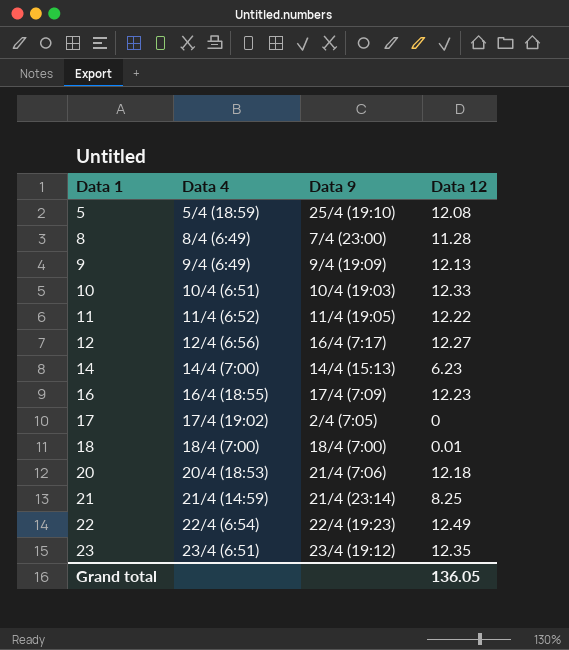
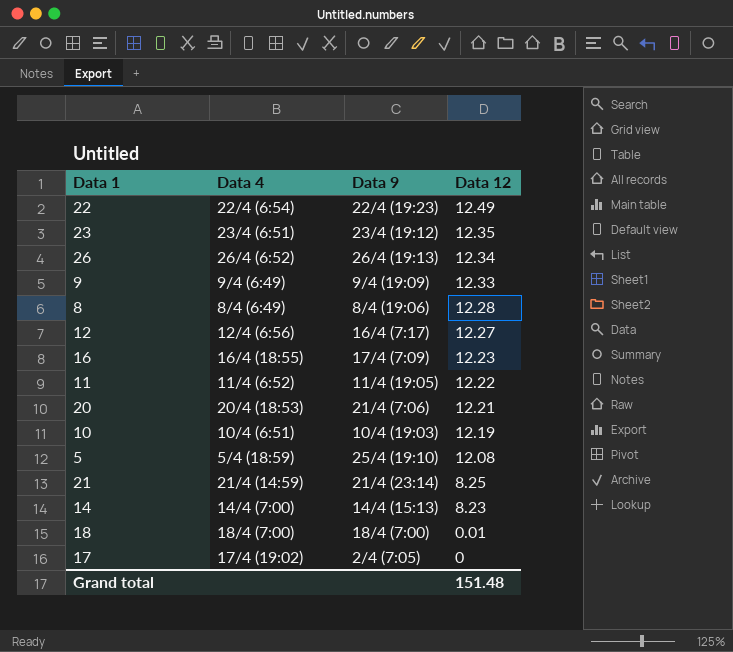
row order: Data 1 ascending -> Data 12 descending
row 26: none -> 26/4 (6:52) | 26/4 (19:13) | 12.34
9 | Data 12: 12.13 -> 12.33
8 | Data 9: 7/4 (23:00) -> 8/4 (19:06)
8 | Data 12: 11.28 -> 12.28
20 | Data 12: 12.18 -> 12.21
10 | Data 12: 12.33 -> 12.19
14 | Data 12: 6.23 -> 8.23
Grand total | Data 12: 136.05 -> 151.48

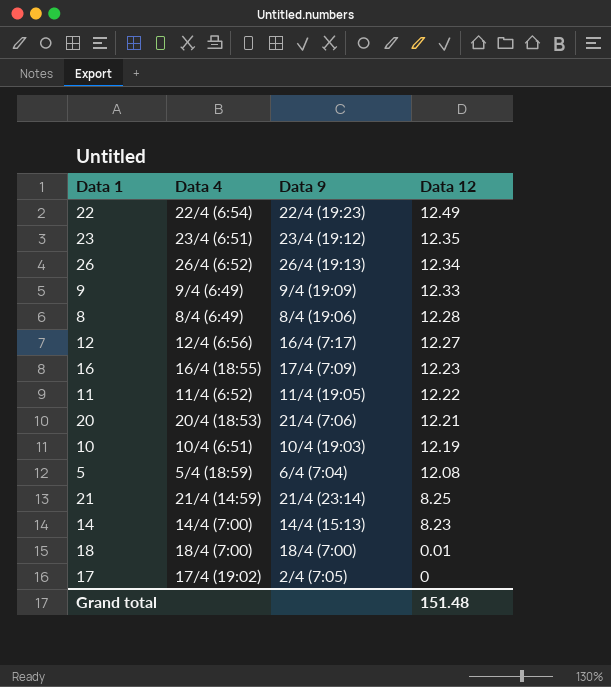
5 | Data 9: 25/4 (19:10) -> 6/4 (7:04)

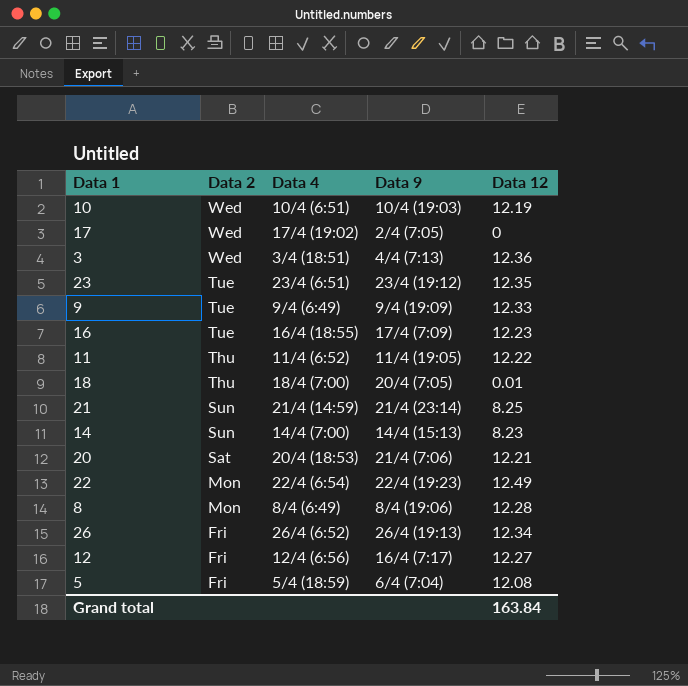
row order: Data 12 descending -> Data 2 descending
column Data 2 | position: none -> 2
row 3: none -> Wed | 3/4 (18:51) | 4/4 (7:13) | 12.36
18 | Data 9: 18/4 (7:00) -> 20/4 (7:05)
Grand total | Data 12: 151.48 -> 163.84

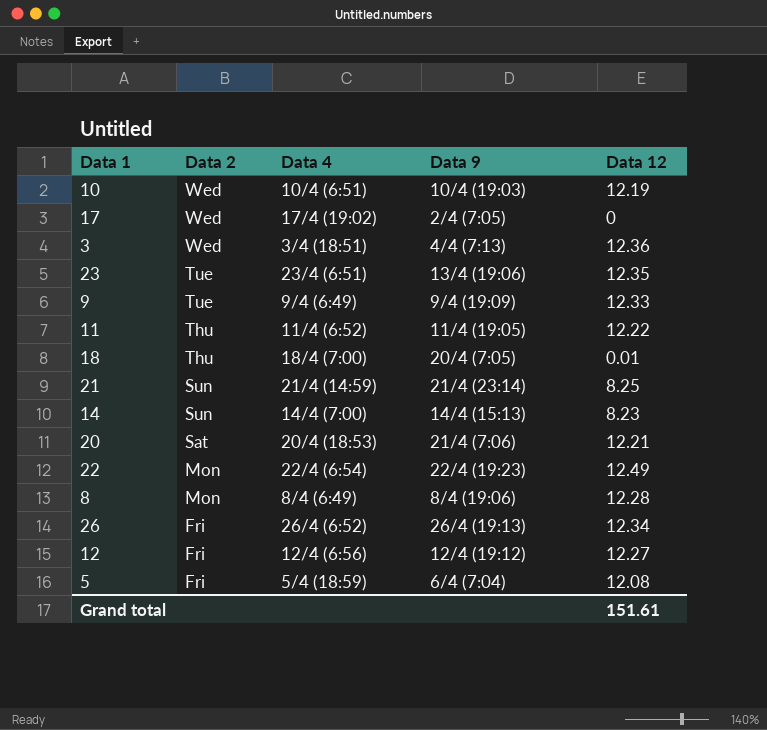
row 16: Tue | 16/4 (18:55) | 17/4 (7:09) | 12.23 -> none
23 | Data 9: 23/4 (19:12) -> 13/4 (19:06)
12 | Data 9: 16/4 (7:17) -> 12/4 (19:12)
Grand total | Data 12: 163.84 -> 151.61

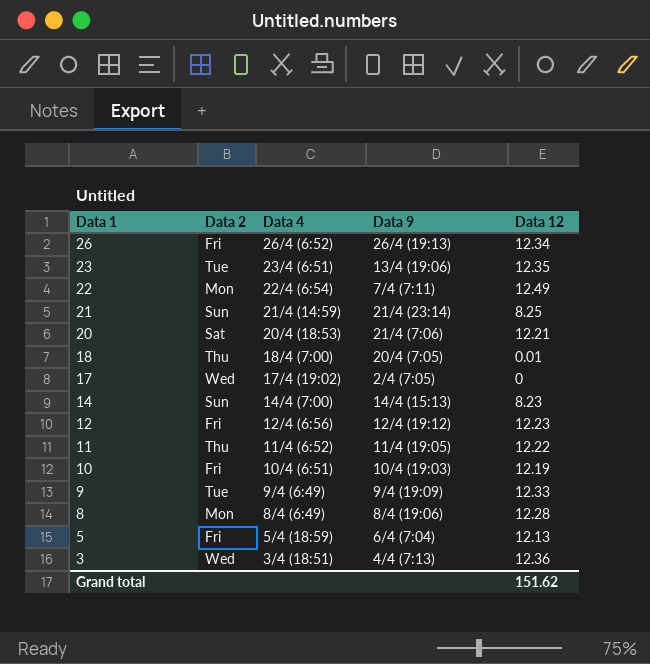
row order: Data 2 descending -> Data 1 descending
22 | Data 9: 22/4 (19:23) -> 7/4 (7:11)
12 | Data 12: 12.27 -> 12.23
10 | Data 2: Wed -> Fri
5 | Data 12: 12.08 -> 12.13
Grand total | Data 12: 151.61 -> 151.62

